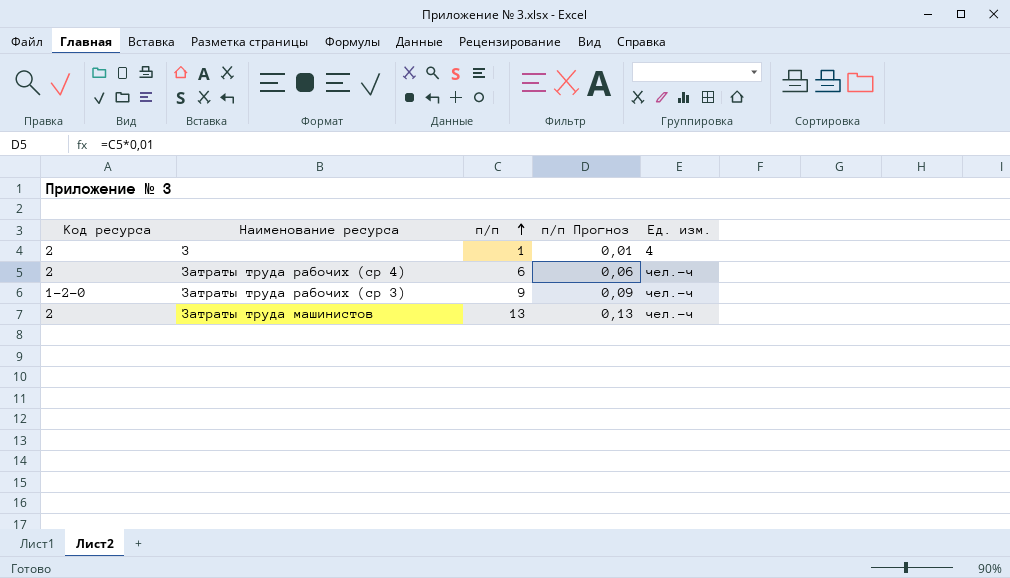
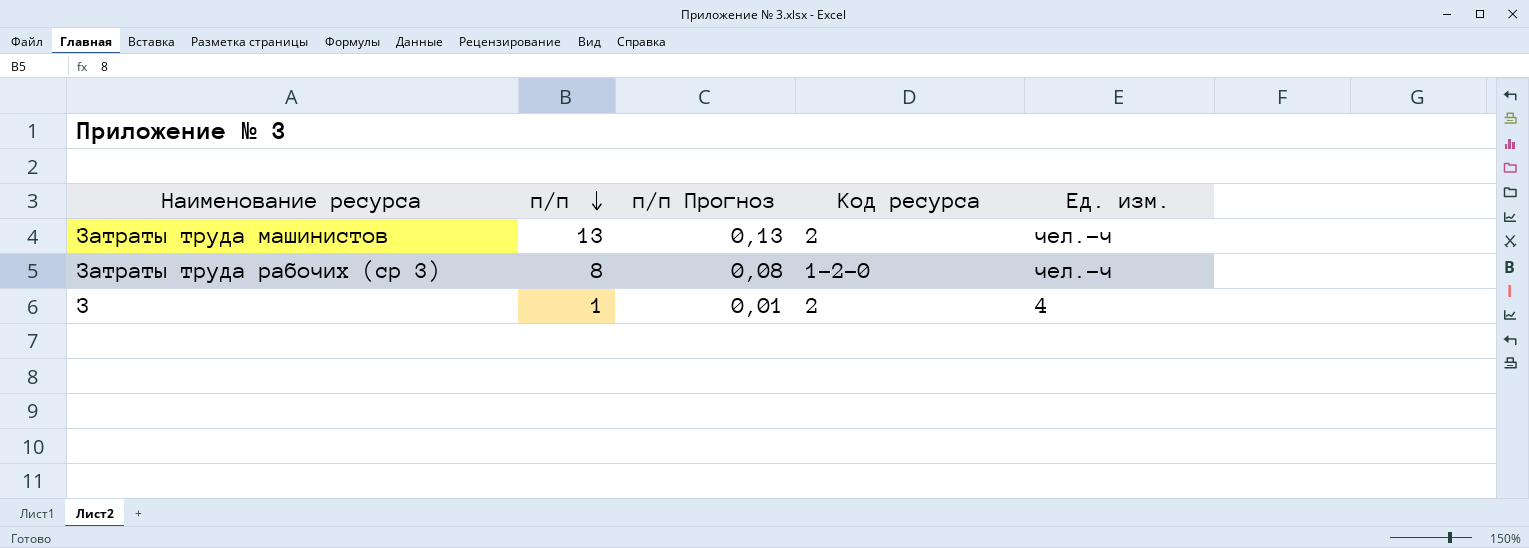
row order: п/п ascending -> п/п descending
column Код ресурса | position: 1 -> 4
row Затраты труда рабочих (ср 4): 2 | 6 | 0,06 | чел.-ч -> none
Затраты труда рабочих (ср 3) | п/п: 9 -> 8
Затраты труда рабочих (ср 3) | п/п Прогноз: 0,09 -> 0,08

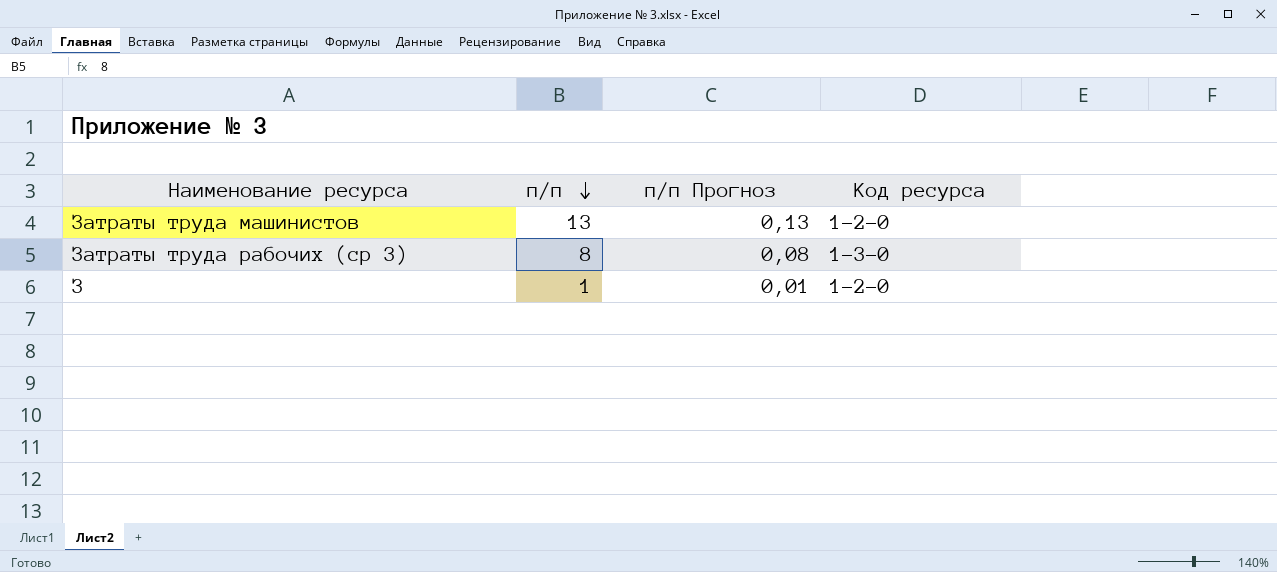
column Ед. изм. | position: 5 -> none
Затраты труда машинистов | Код ресурса: 2 -> 1-2-0
Затраты труда рабочих (ср 3) | Код ресурса: 1-2-0 -> 1-3-0
З | Код ресурса: 2 -> 1-2-0

